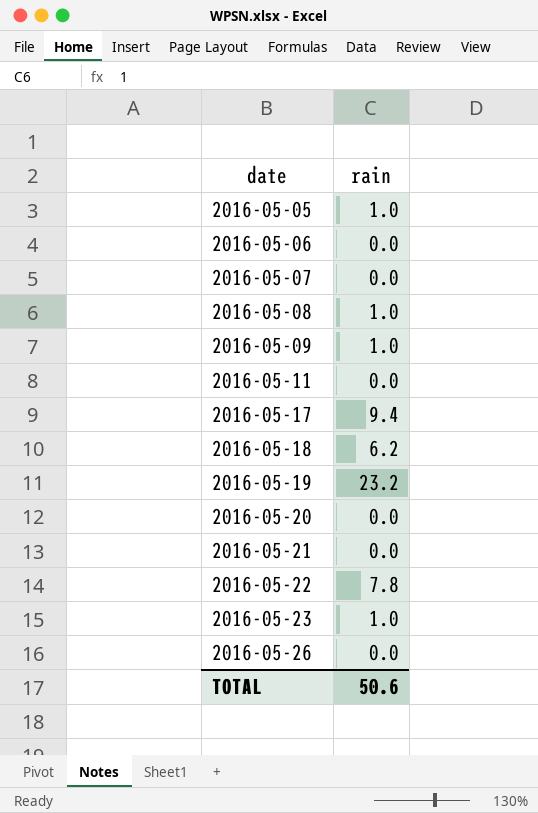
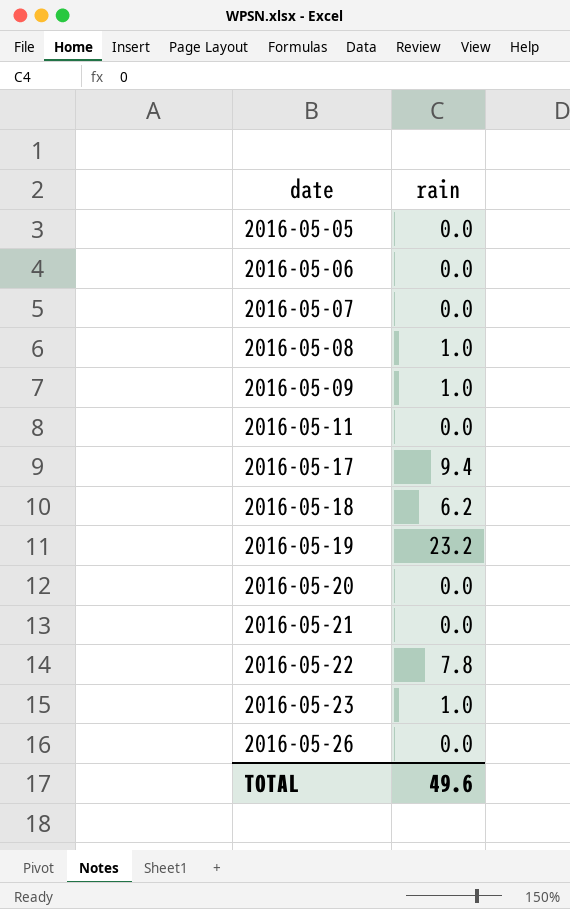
2016-05-05 | rain: 1.0 -> 0.0
TOTAL | rain: 50.6 -> 49.6

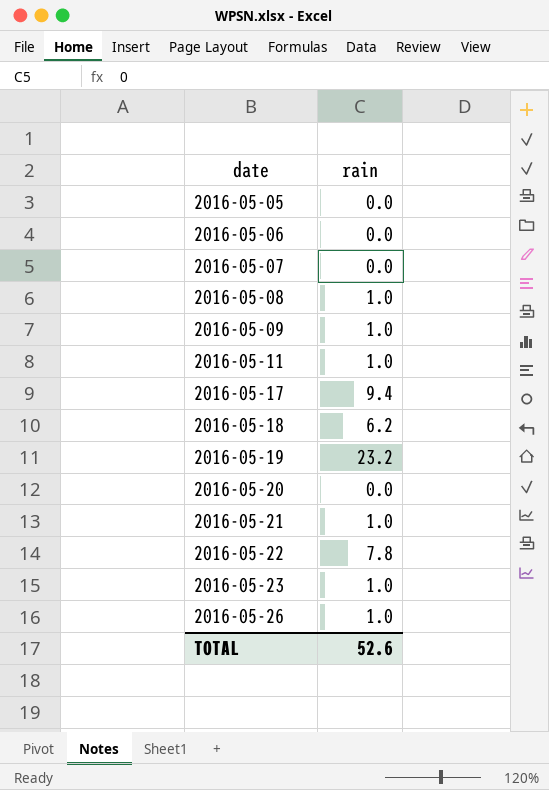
2016-05-11 | rain: 0.0 -> 1.0
2016-05-21 | rain: 0.0 -> 1.0
2016-05-26 | rain: 0.0 -> 1.0
TOTAL | rain: 49.6 -> 52.6

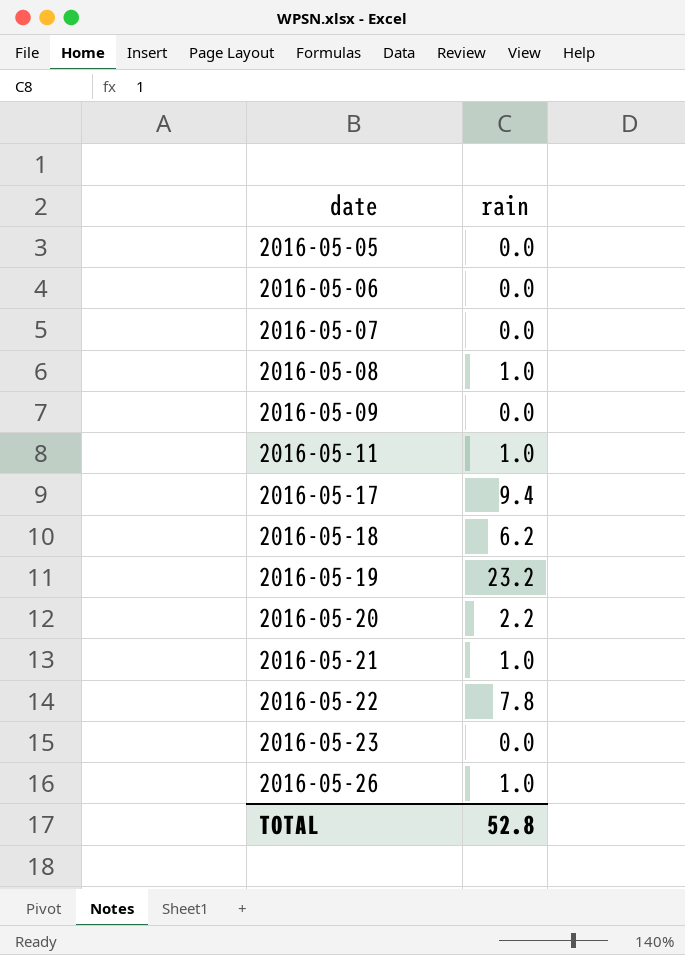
2016-05-09 | rain: 1.0 -> 0.0
2016-05-20 | rain: 0.0 -> 2.2
2016-05-23 | rain: 1.0 -> 0.0
TOTAL | rain: 52.6 -> 52.8

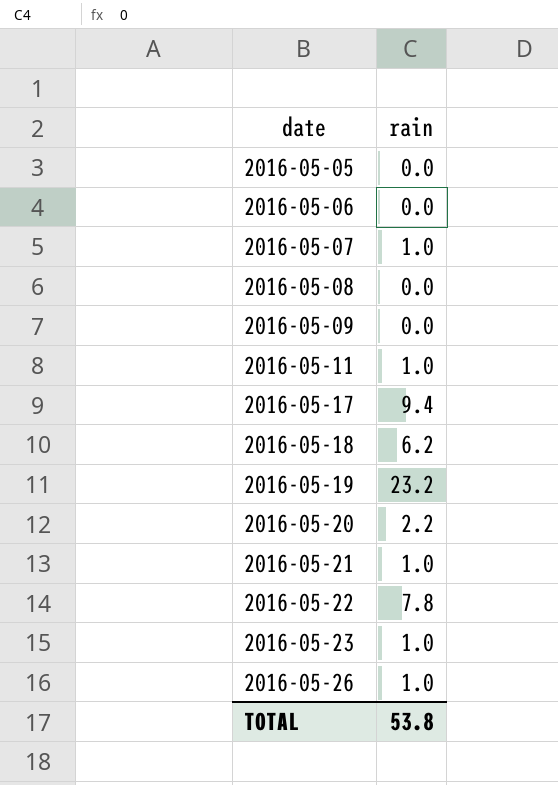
2016-05-07 | rain: 0.0 -> 1.0
2016-05-08 | rain: 1.0 -> 0.0
2016-05-23 | rain: 0.0 -> 1.0
TOTAL | rain: 52.8 -> 53.8

